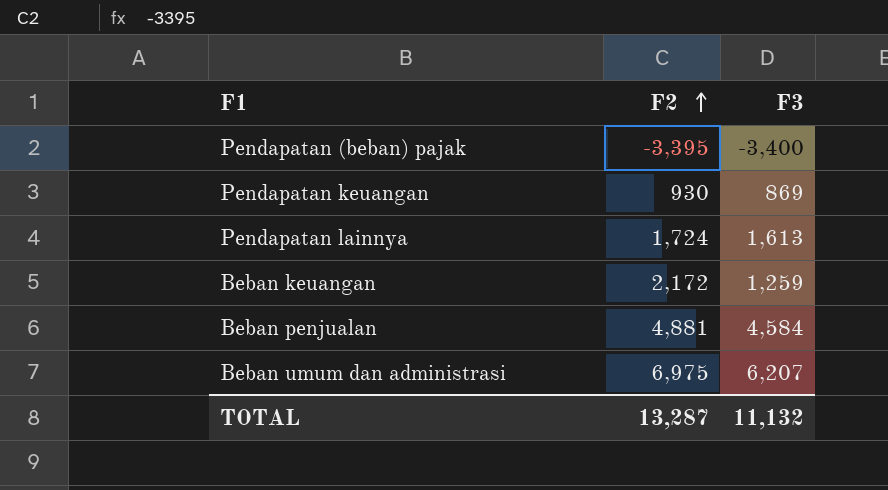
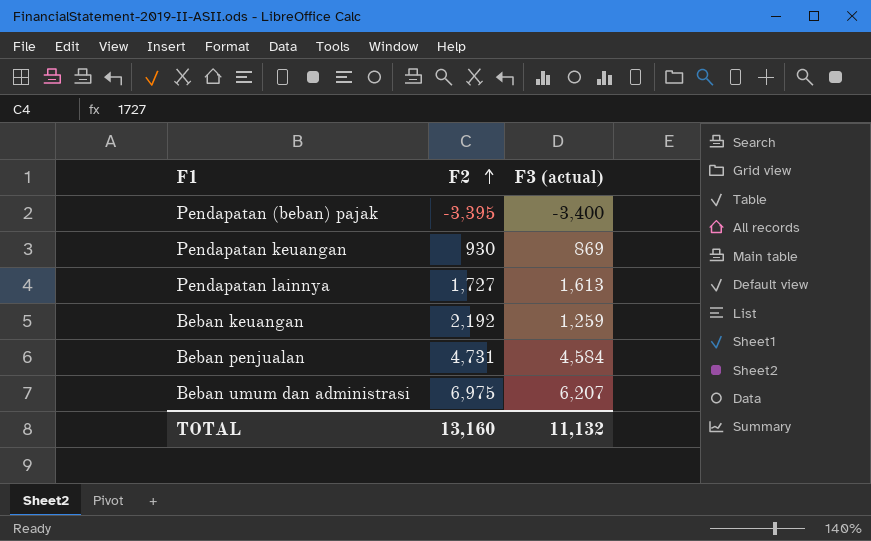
column name: F3 -> F3 (actual)
Pendapatan lainnya | F2: 1,724 -> 1,727
Beban keuangan | F2: 2,172 -> 2,192
Beban penjualan | F2: 4,881 -> 4,731
TOTAL | F2: 13,287 -> 13,160

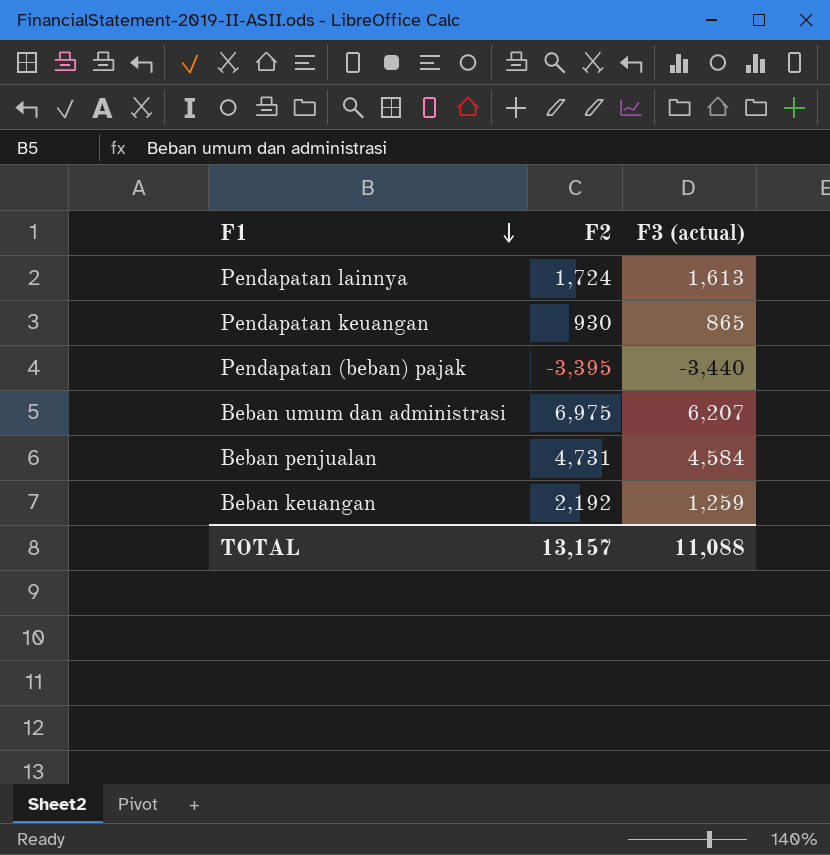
row order: F2 ascending -> F1 descending
Pendapatan lainnya | F2: 1,727 -> 1,724
Pendapatan keuangan | F3 (actual): 869 -> 865
Pendapatan (beban) pajak | F3 (actual): -3,400 -> -3,440
TOTAL | F2: 13,160 -> 13,157
TOTAL | F3 (actual): 11,132 -> 11,088

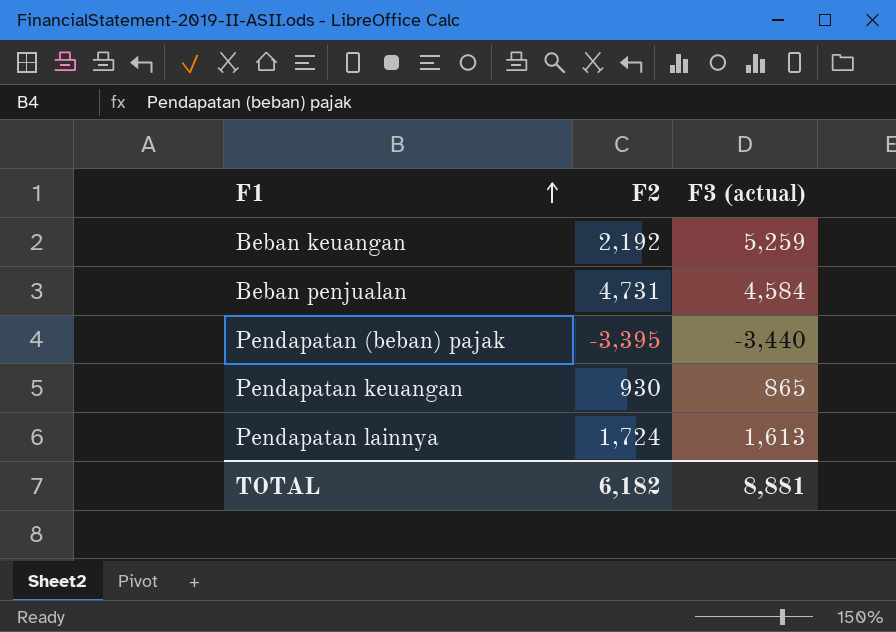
row order: F1 descending -> F1 ascending
row Beban umum dan administrasi: 6,975 | 6,207 -> none
Beban keuangan | F3 (actual): 1,259 -> 5,259
TOTAL | F2: 13,157 -> 6,182
TOTAL | F3 (actual): 11,088 -> 8,881

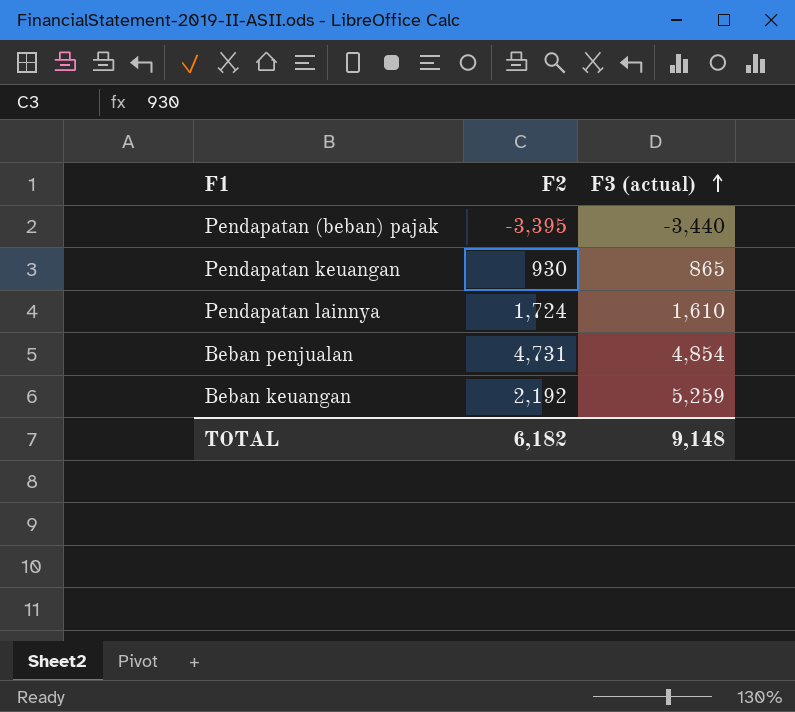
row order: F1 ascending -> F3 (actual) ascending
Pendapatan lainnya | F3 (actual): 1,613 -> 1,610
Beban penjualan | F3 (actual): 4,584 -> 4,854
TOTAL | F3 (actual): 8,881 -> 9,148

